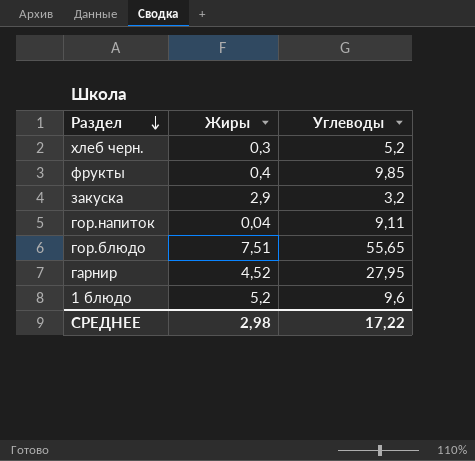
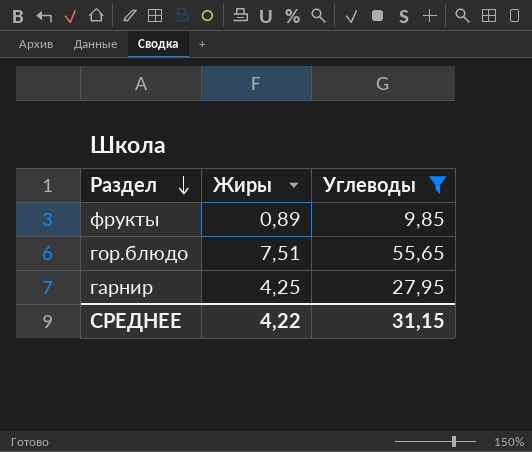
filter: none -> Углеводы >= 9,85
фрукты | Жиры: 0,4 -> 0,89
гарнир | Жиры: 4,52 -> 4,25
СРЕДНЕЕ | Жиры: 2,98 -> 4,22
СРЕДНЕЕ | Углеводы: 17,22 -> 31,15

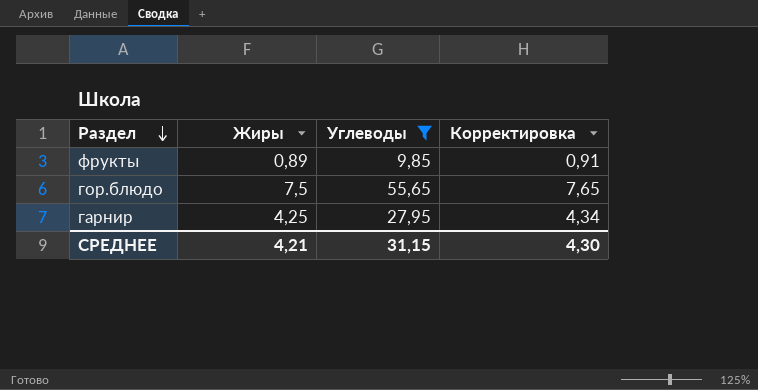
column Корректировка | formula: none -> [Жиры] * 1,02
гор.блюдо | Жиры: 7,51 -> 7,5
СРЕДНЕЕ | Жиры: 4,22 -> 4,21

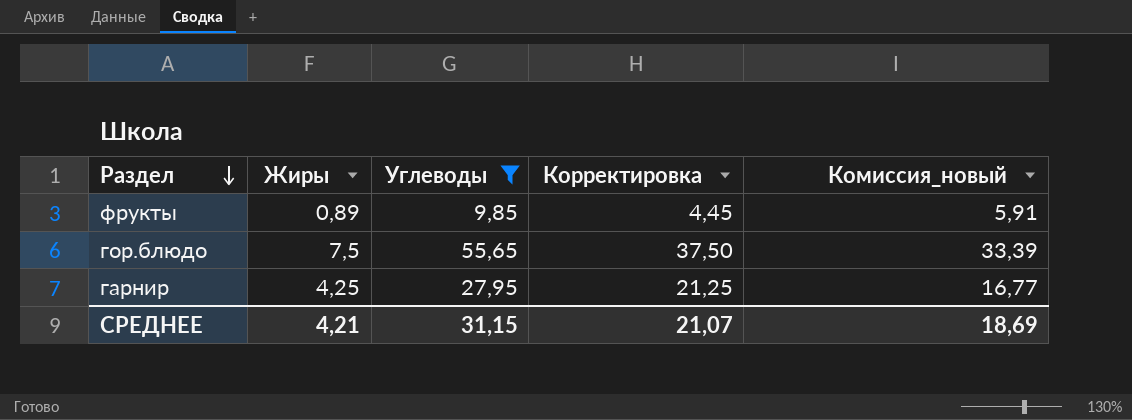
column Корректировка | formula: [Жиры] * 1,02 -> [Жиры] * 5
column Комиссия_новый | formula: none -> [Углеводы] * 0,6
СРЕДНЕЕ | Корректировка: 4,30 -> 21,07

